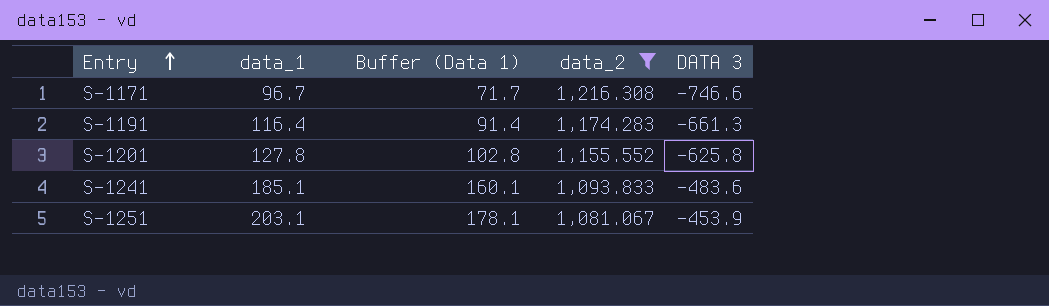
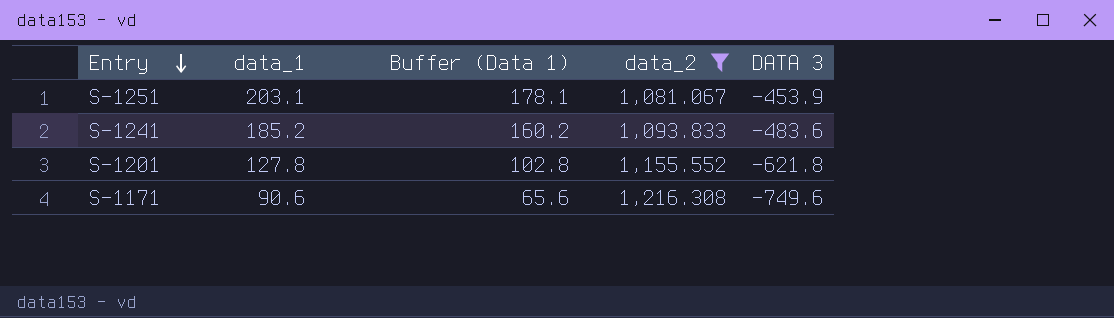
row order: Entry ascending -> Entry descending
row S-1191: 116.4 | 91.4 | 1,174.283 | -661.3 -> none
S-1241 | data_1: 185.1 -> 185.2
S-1241 | Buffer (Data 1): 160.1 -> 160.2
S-1201 | DATA 3: -625.8 -> -621.8
S-1171 | data_1: 96.7 -> 90.6
S-1171 | Buffer (Data 1): 71.7 -> 65.6
S-1171 | DATA 3: -746.6 -> -749.6

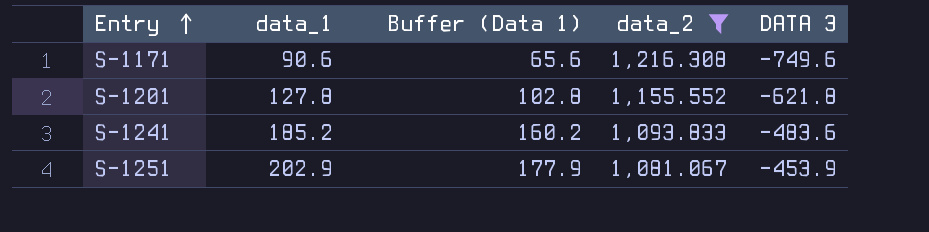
row order: Entry descending -> Entry ascending
S-1251 | data_1: 203.1 -> 202.9
S-1251 | Buffer (Data 1): 178.1 -> 177.9

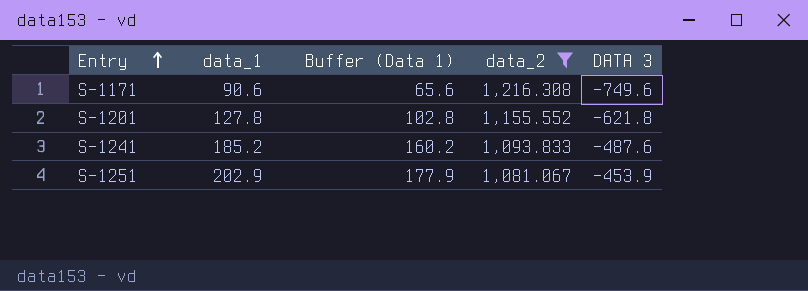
S-1241 | DATA 3: -483.6 -> -487.6

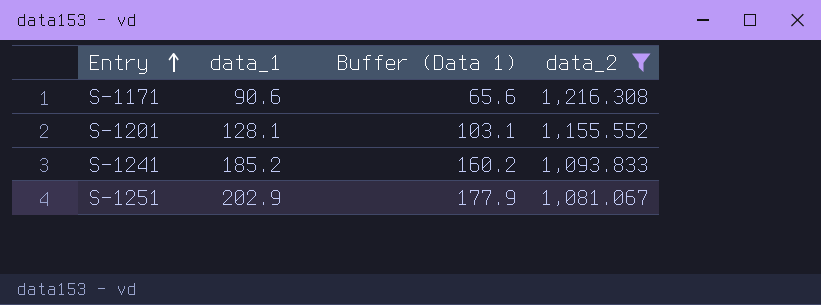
column DATA 3 | position: 5 -> none
S-1201 | data_1: 127.8 -> 128.1
S-1201 | Buffer (Data 1): 102.8 -> 103.1

